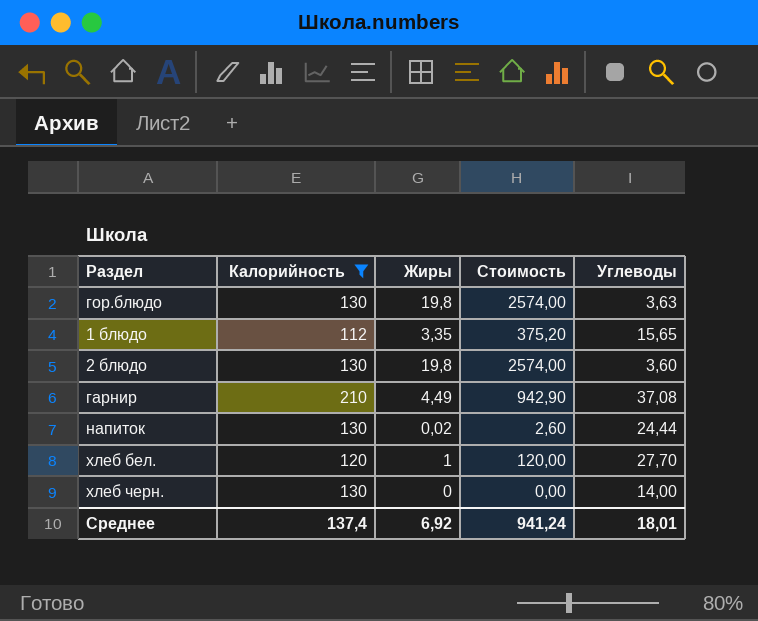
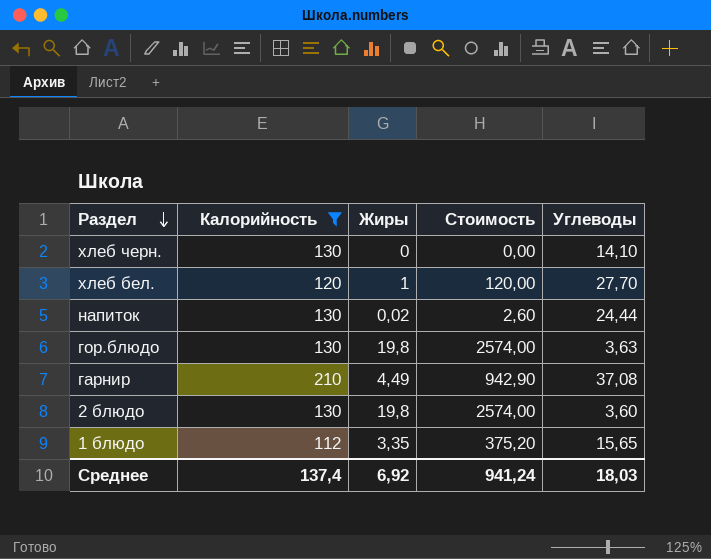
row order: none -> Раздел descending
хлеб черн. | Углеводы: 14,00 -> 14,10
Среднее | Углеводы: 18,01 -> 18,03

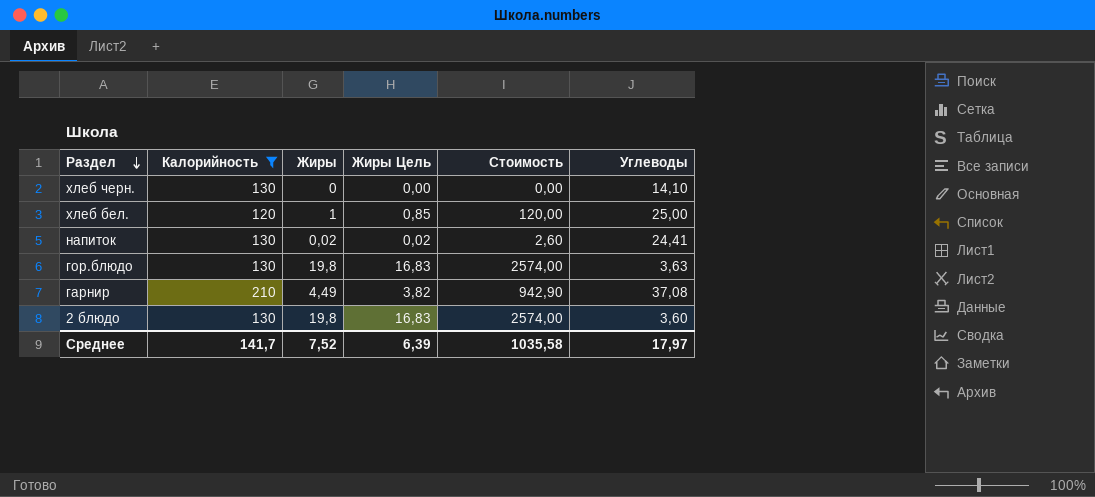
column Жиры Цель | formula: none -> [Жиры] * 0,85
row 1 блюдо: 112 | 3,35 | 375,20 | 15,65 -> none
хлеб бел. | Углеводы: 27,70 -> 25,00
напиток | Углеводы: 24,44 -> 24,41
Среднее | Калорийность: 137,4 -> 141,7
Среднее | Жиры: 6,92 -> 7,52
Среднее | Стоимость: 941,24 -> 1035,58
Среднее | Углеводы: 18,03 -> 17,97

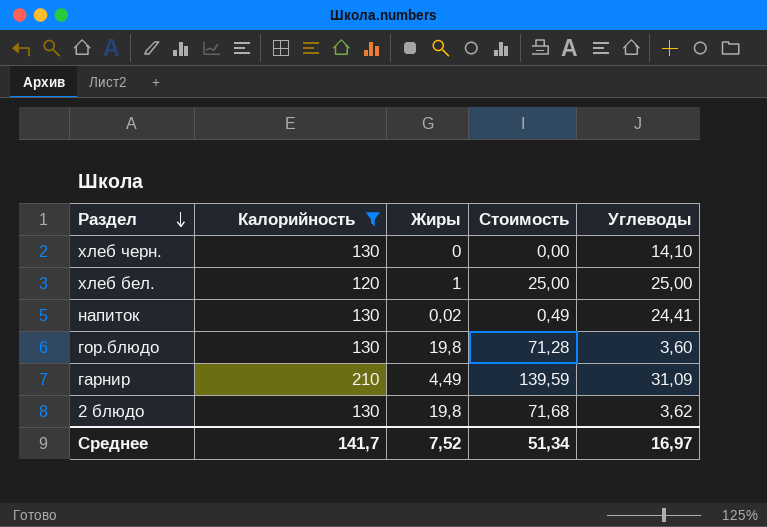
column Жиры Цель | formula: [Жиры] * 0,85 -> none
column Стоимость | formula: [Калорийность] * [Жиры] -> [Жиры] * [Углеводы]
гор.блюдо | Углеводы: 3,63 -> 3,60
гарнир | Углеводы: 37,08 -> 31,09
2 блюдо | Углеводы: 3,60 -> 3,62
Среднее | Стоимость: 1035,58 -> 51,34
Среднее | Углеводы: 17,97 -> 16,97

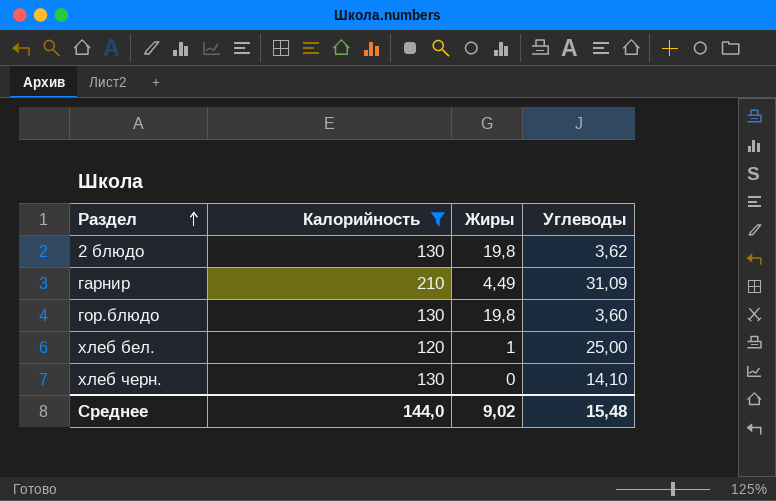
row order: Раздел descending -> Раздел ascending
column Стоимость | formula: [Жиры] * [Углеводы] -> none
row напиток: 130 | 0,02 | 0,49 | 24,41 -> none
Среднее | Калорийность: 141,7 -> 144,0
Среднее | Жиры: 7,52 -> 9,02
Среднее | Углеводы: 16,97 -> 15,48

